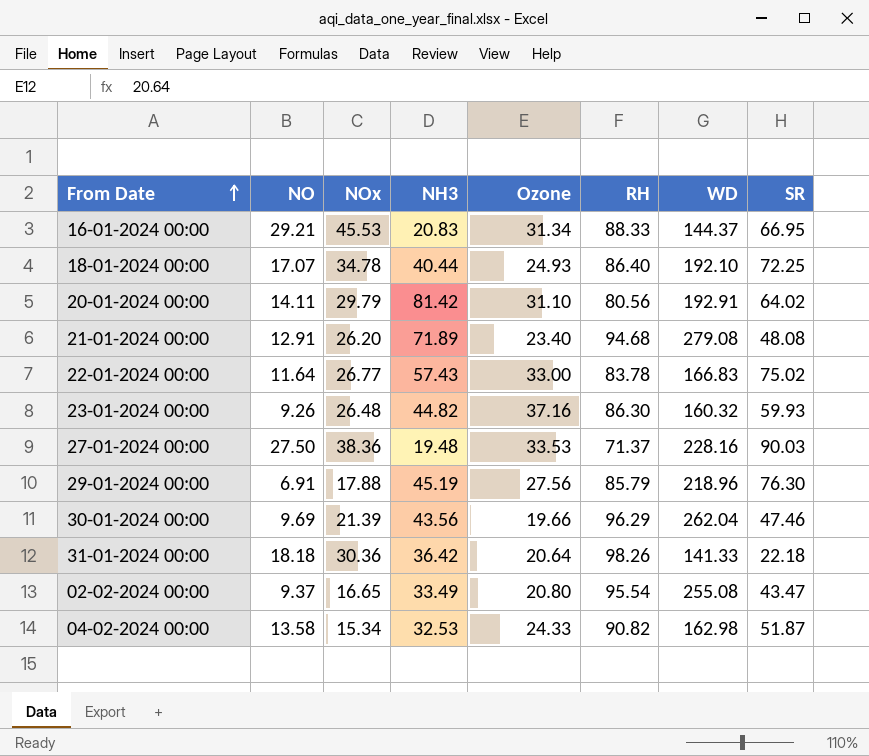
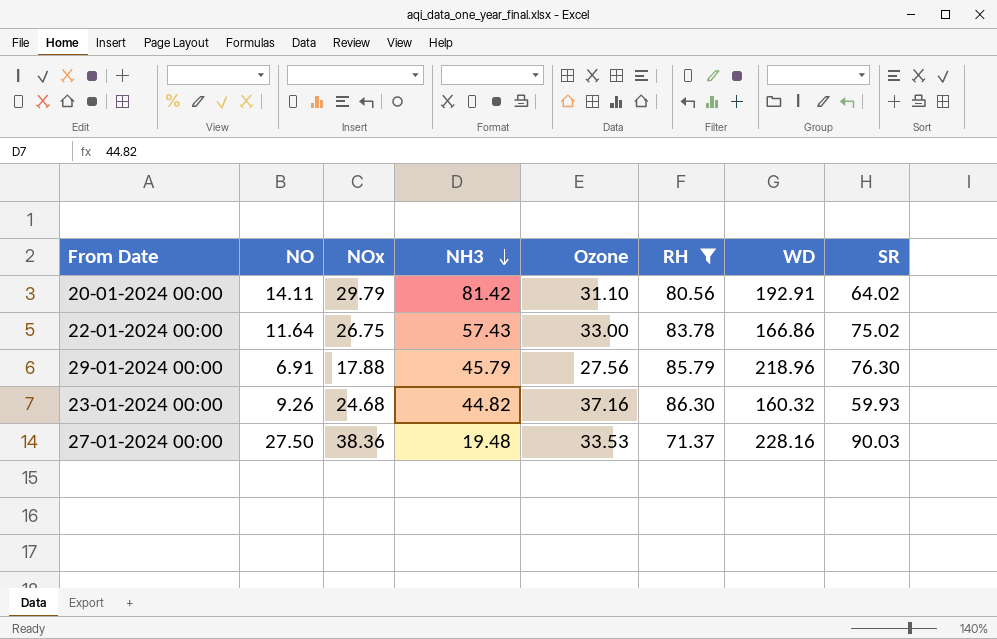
filter: none -> RH <= 86.30
row order: From Date ascending -> NH3 descending
22-01-2024 00:00 | NOx: 26.77 -> 26.75
22-01-2024 00:00 | WD: 166.83 -> 166.86
29-01-2024 00:00 | NH3: 45.19 -> 45.79
23-01-2024 00:00 | NOx: 26.48 -> 24.68

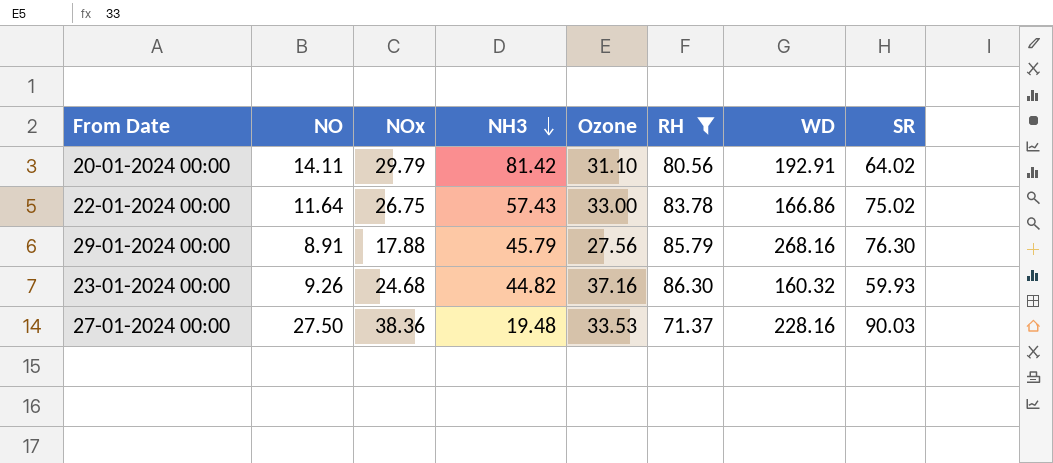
29-01-2024 00:00 | NO: 6.91 -> 8.91
29-01-2024 00:00 | WD: 218.96 -> 268.16

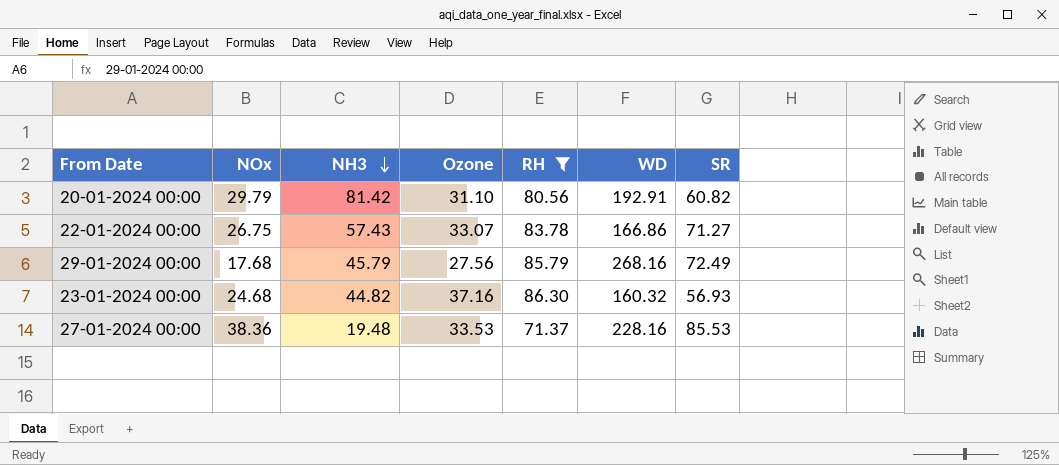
column NO | position: 2 -> none
20-01-2024 00:00 | SR: 64.02 -> 60.82
22-01-2024 00:00 | Ozone: 33.00 -> 33.07
22-01-2024 00:00 | SR: 75.02 -> 71.27
29-01-2024 00:00 | NOx: 17.88 -> 17.68
29-01-2024 00:00 | SR: 76.30 -> 72.49
23-01-2024 00:00 | SR: 59.93 -> 56.93
27-01-2024 00:00 | SR: 90.03 -> 85.53

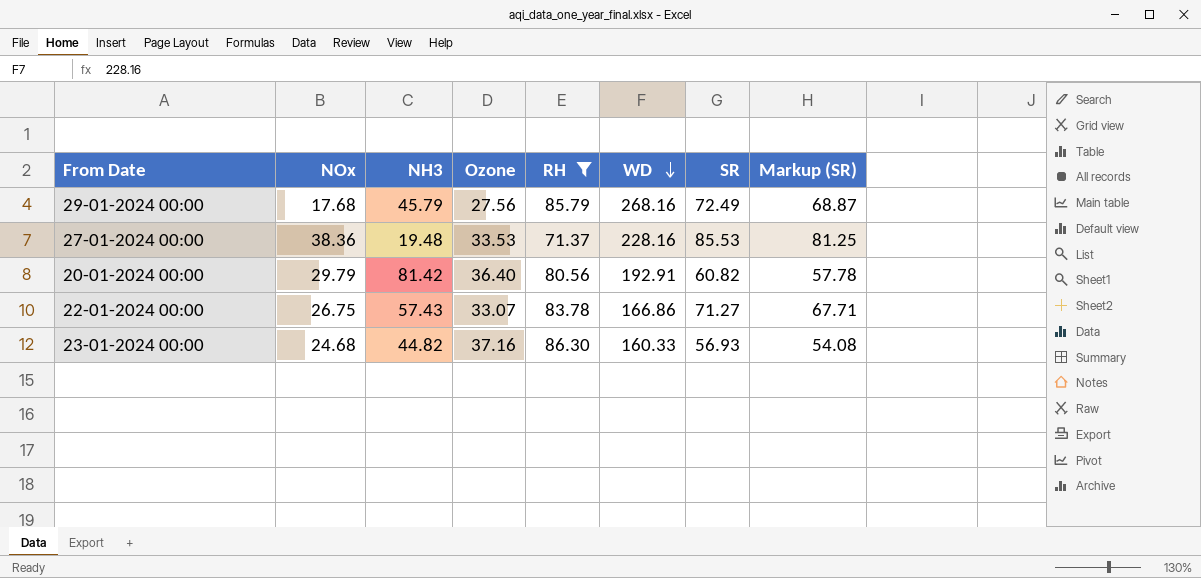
row order: NH3 descending -> WD descending
column Markup (SR) | formula: none -> [SR] * 0.95
20-01-2024 00:00 | Ozone: 31.10 -> 36.40
23-01-2024 00:00 | WD: 160.32 -> 160.33

